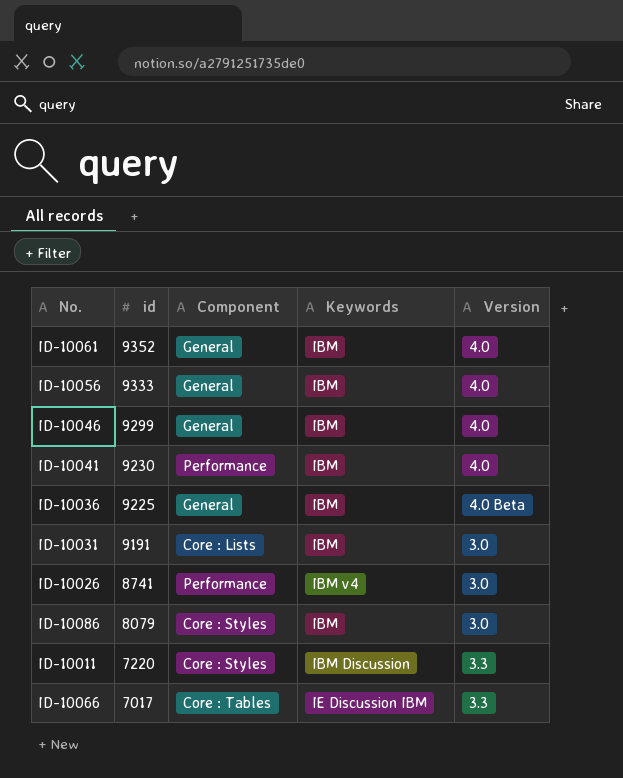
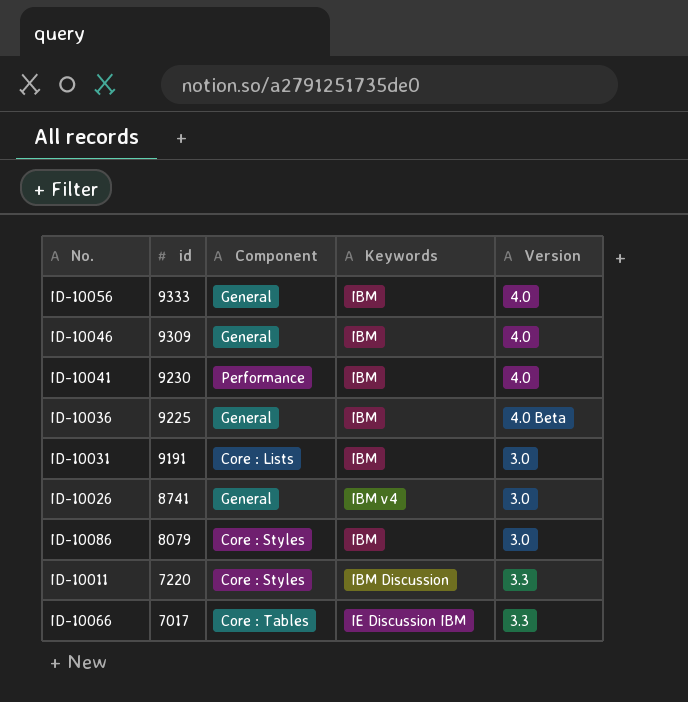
row ID-10061: 9352 | General | IBM | 4.0 -> none
ID-10046 | id: 9299 -> 9309
ID-10026 | Component: Performance -> General

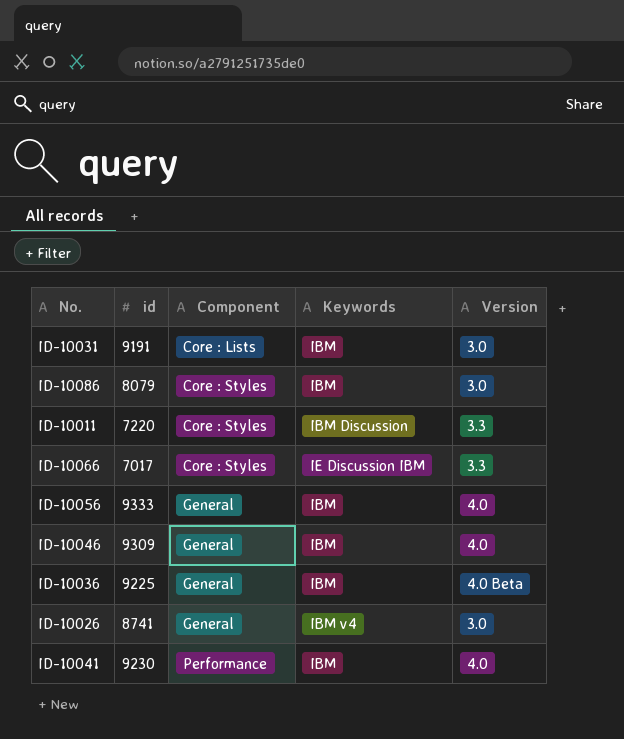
row order: id descending -> Component ascending
ID-10066 | Component: Core : Tables -> Core : Styles

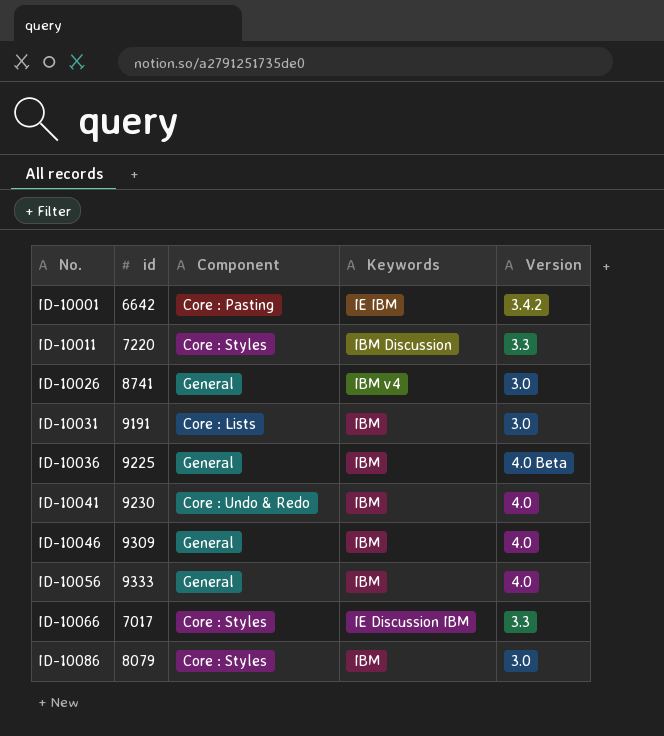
row order: Component ascending -> No. ascending
row ID-10001: none -> 6642 | Core : Pasting | IE IBM | 3.4.2
ID-10041 | Component: Performance -> Core : Undo & Redo

